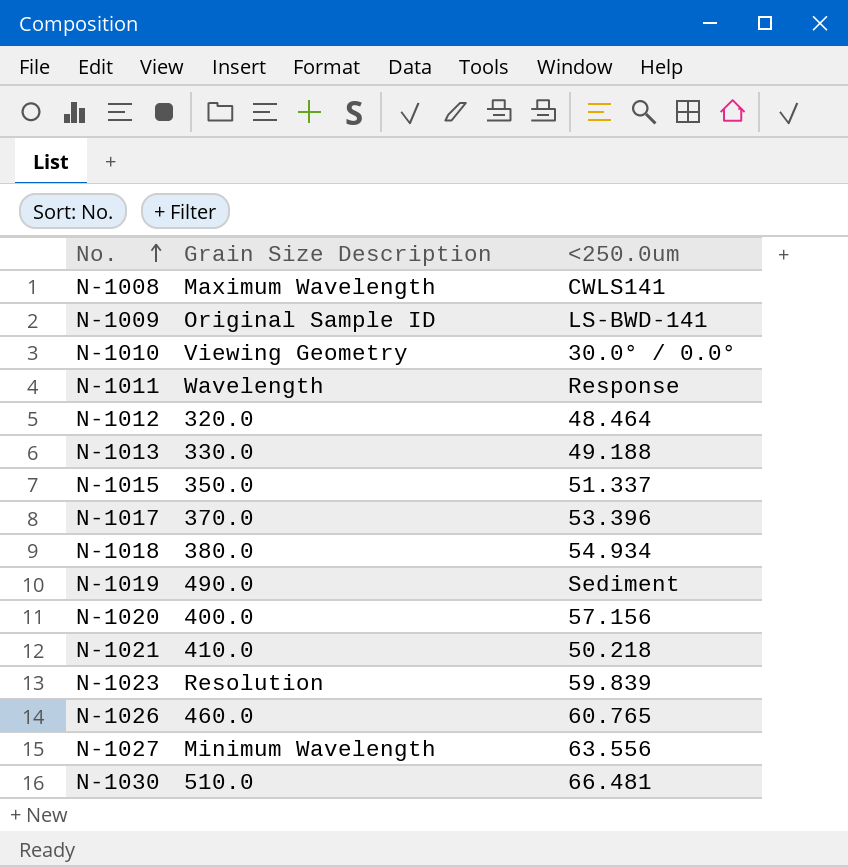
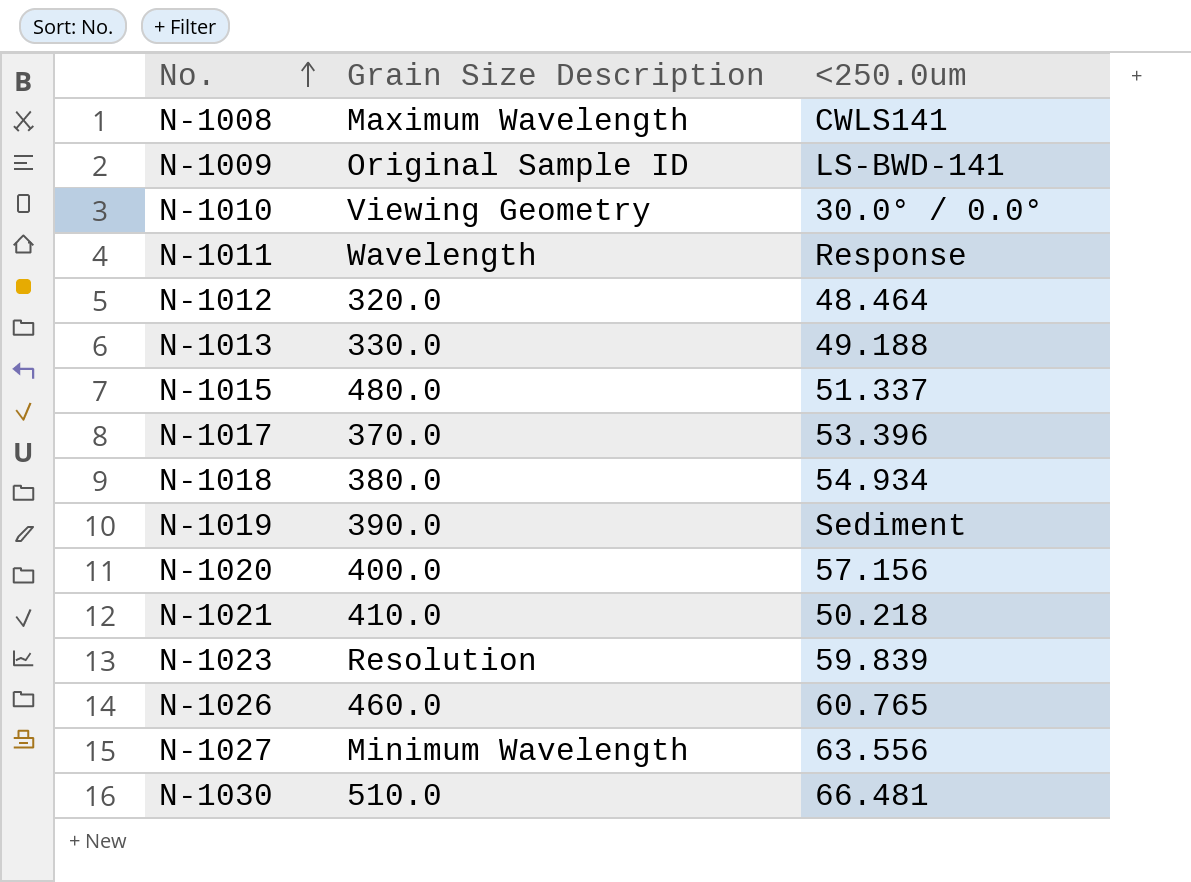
N-1015 | Grain Size Description: 350.0 -> 480.0
N-1019 | Grain Size Description: 490.0 -> 390.0

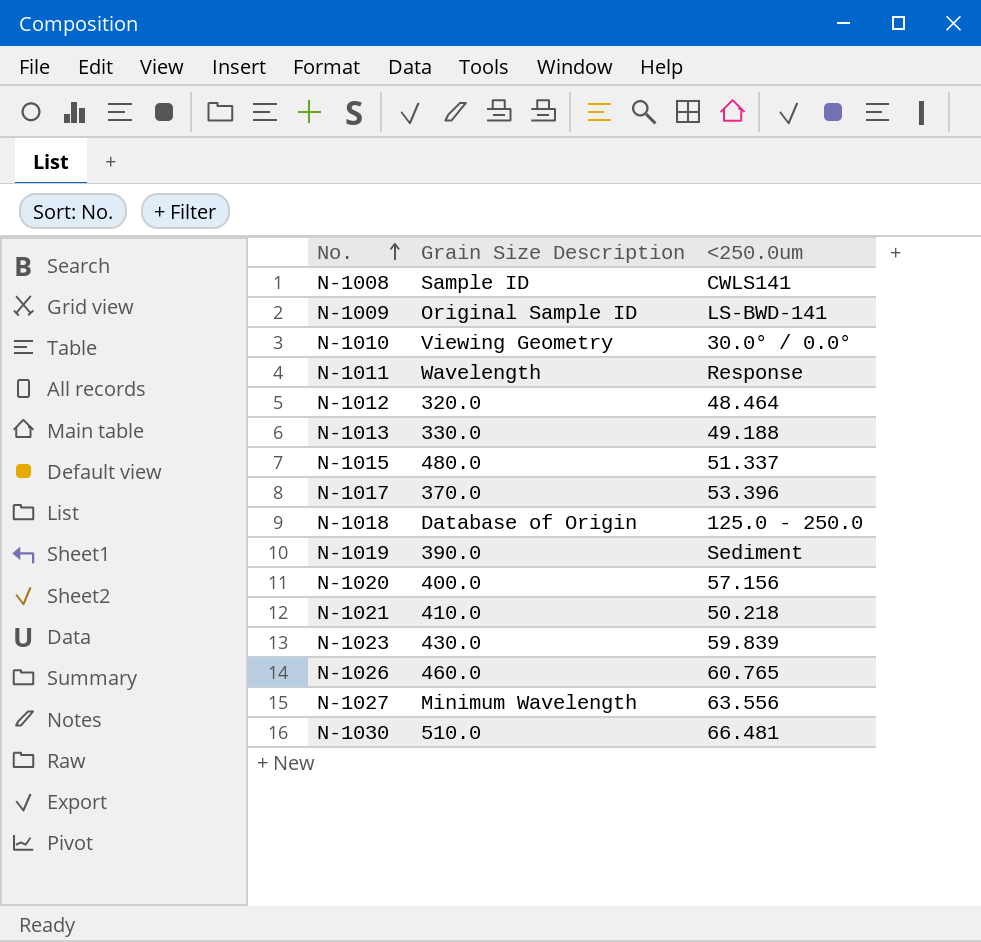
N-1008 | Grain Size Description: Maximum Wavelength -> Sample ID
N-1018 | Grain Size Description: 380.0 -> Database of Origin
N-1018 | <250.0um: 54.934 -> 125.0 - 250.0
N-1023 | Grain Size Description: Resolution -> 430.0

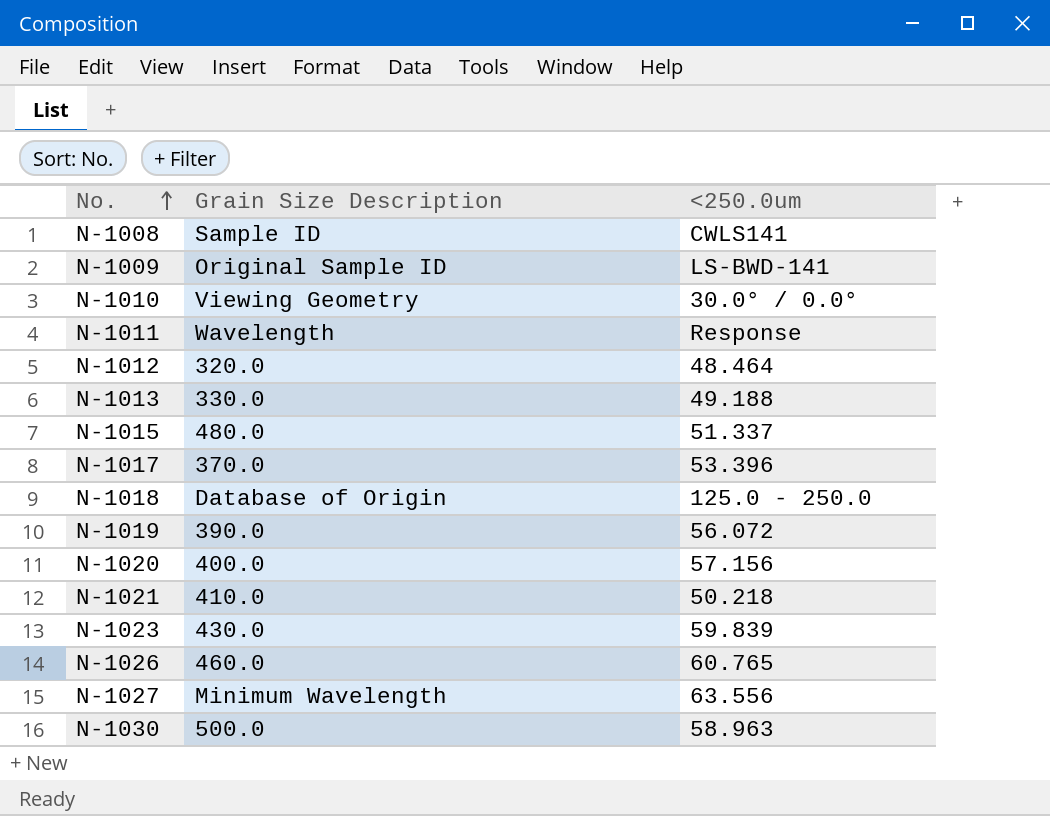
N-1019 | <250.0um: Sediment -> 56.072
N-1030 | Grain Size Description: 510.0 -> 500.0
N-1030 | <250.0um: 66.481 -> 58.963

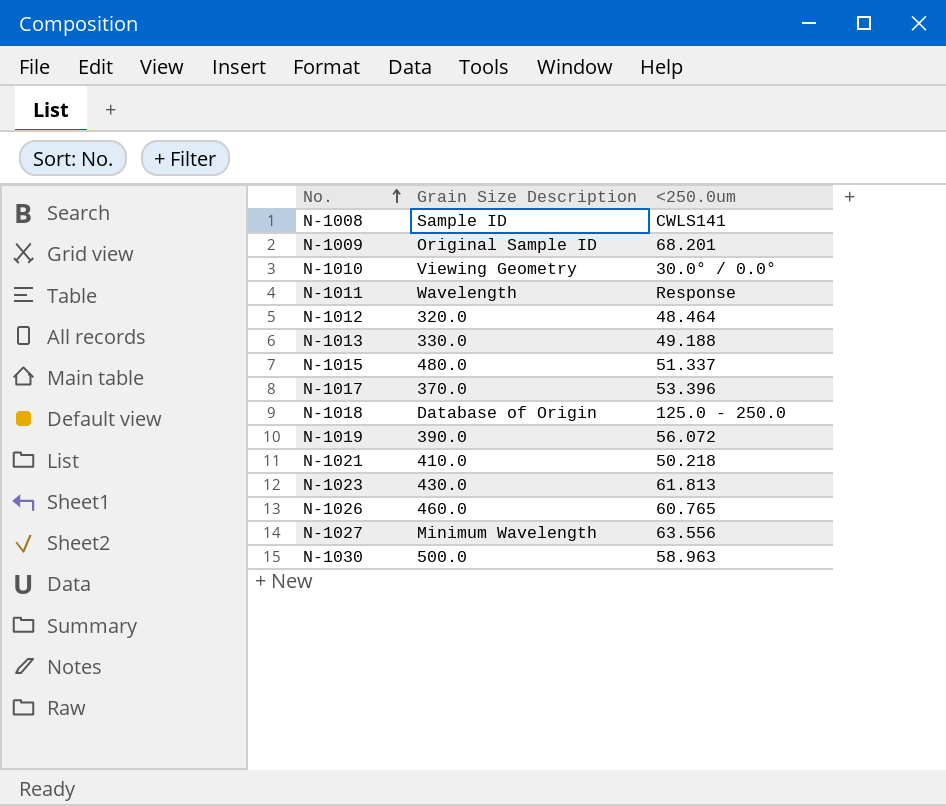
row N-1020: 400.0 | 57.156 -> none
N-1009 | <250.0um: LS-BWD-141 -> 68.201
N-1023 | <250.0um: 59.839 -> 61.813

